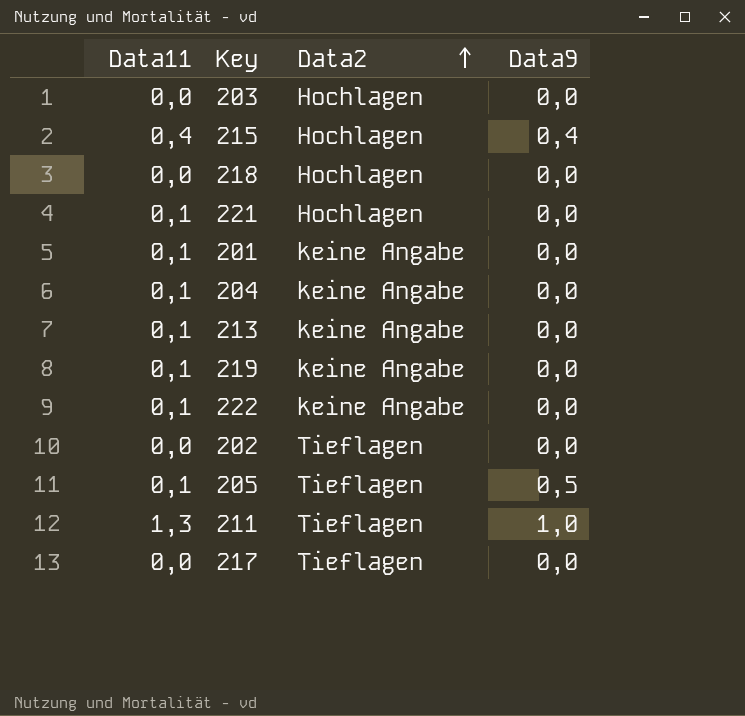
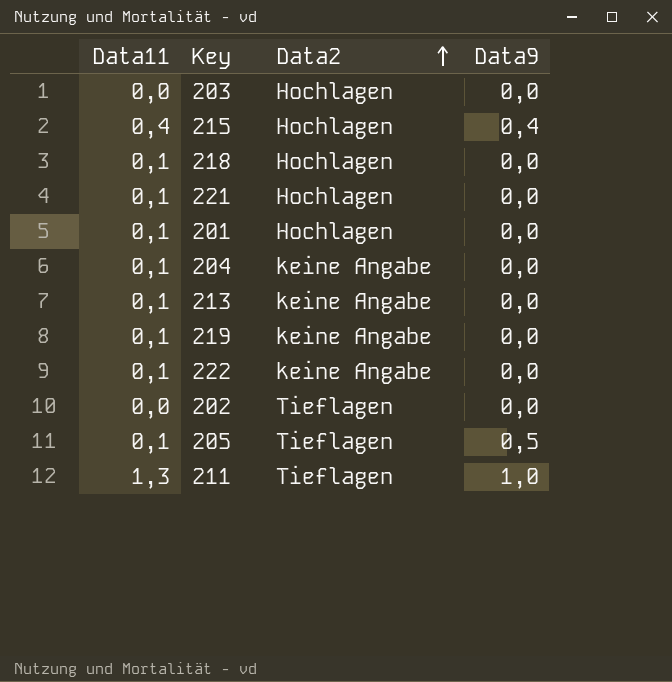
row 217: 0,0 | Tieflagen | 0,0 -> none
218 | Data11: 0,0 -> 0,1
201 | Data2: keine Angabe -> Hochlagen

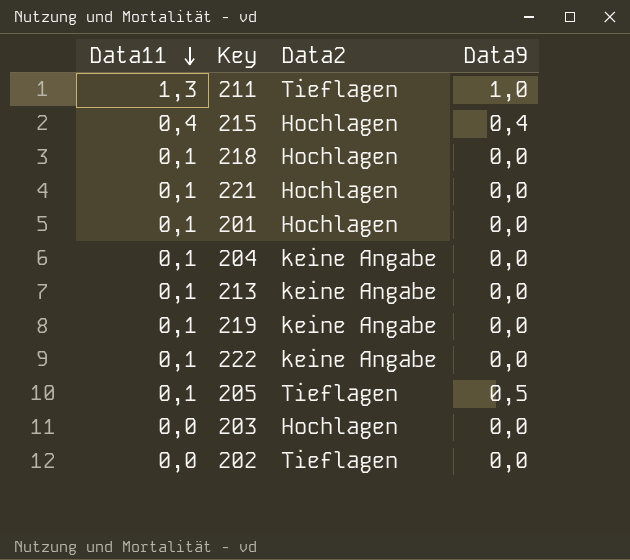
row order: Data2 ascending -> Data11 descending

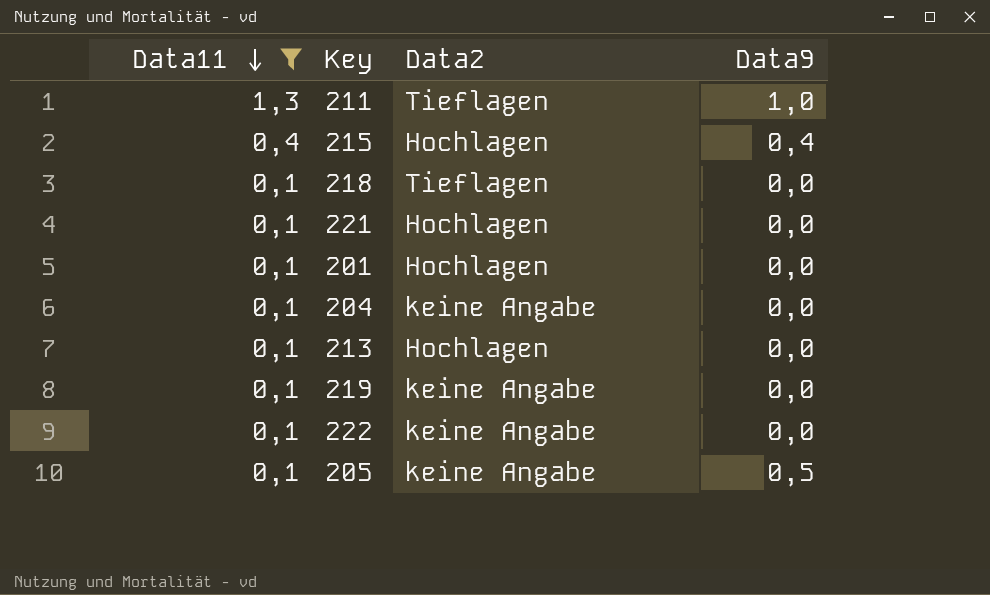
filter: none -> Data11 != 0,0
218 | Data2: Hochlagen -> Tieflagen
213 | Data2: keine Angabe -> Hochlagen
205 | Data2: Tieflagen -> keine Angabe

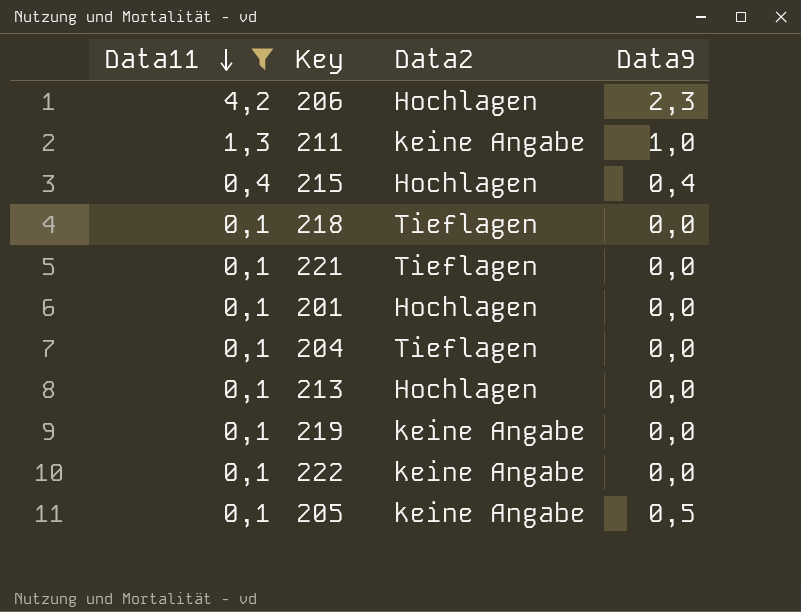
row 206: none -> 4,2 | Hochlagen | 2,3
211 | Data2: Tieflagen -> keine Angabe
221 | Data2: Hochlagen -> Tieflagen
204 | Data2: keine Angabe -> Tieflagen

